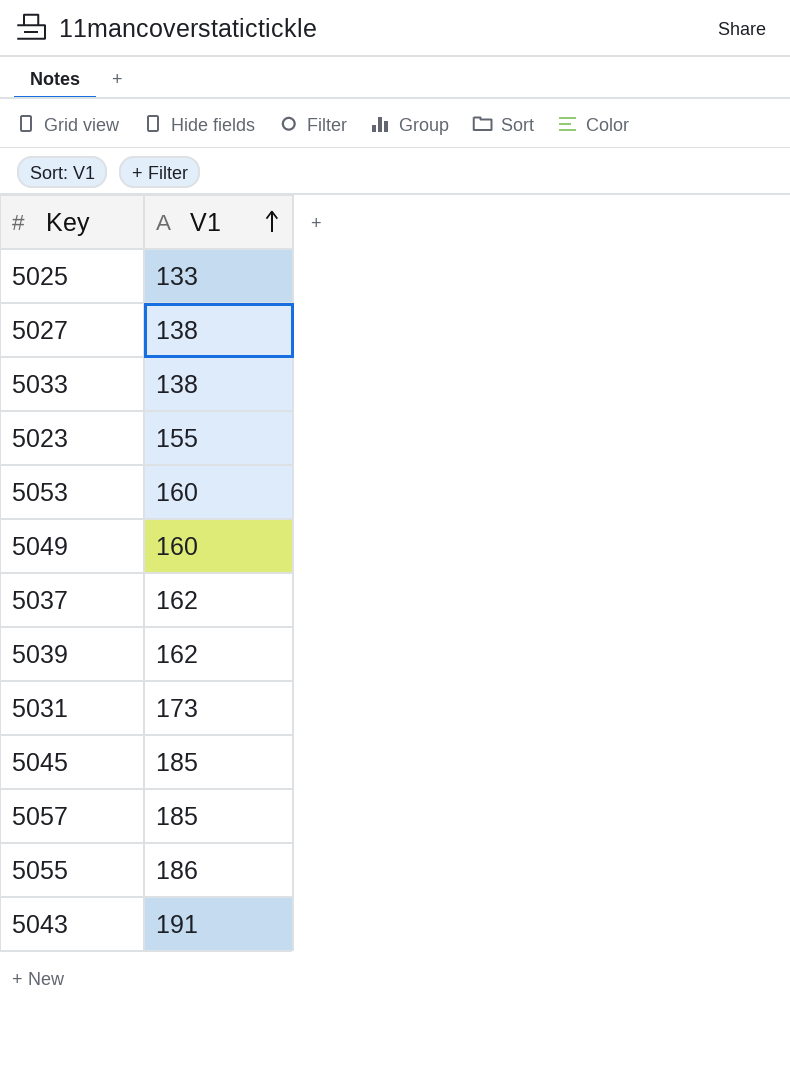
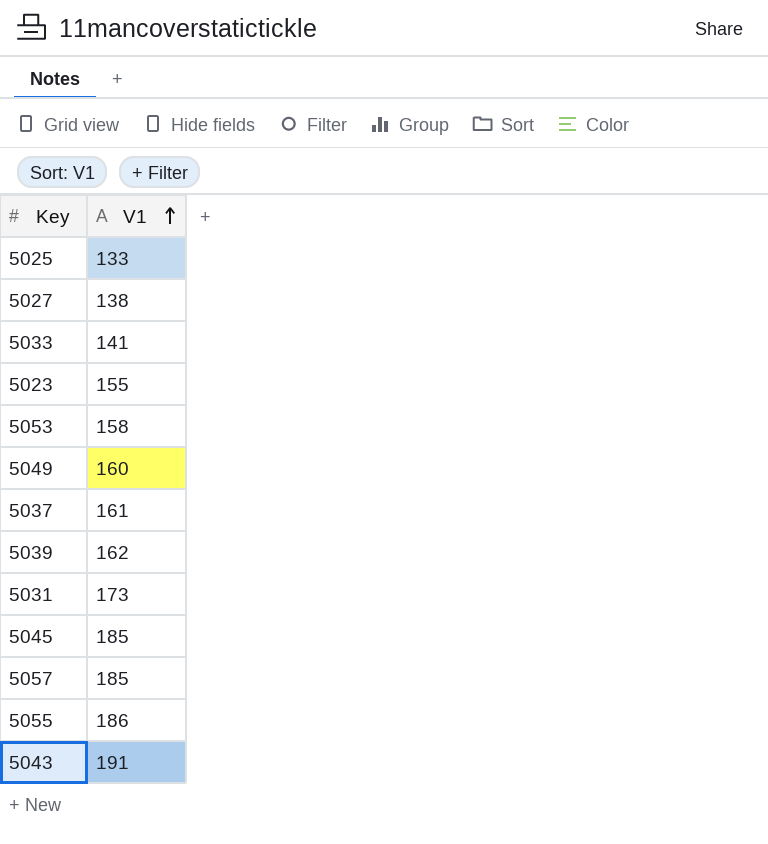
5033 | V1: 138 -> 141
5053 | V1: 160 -> 158
5037 | V1: 162 -> 161

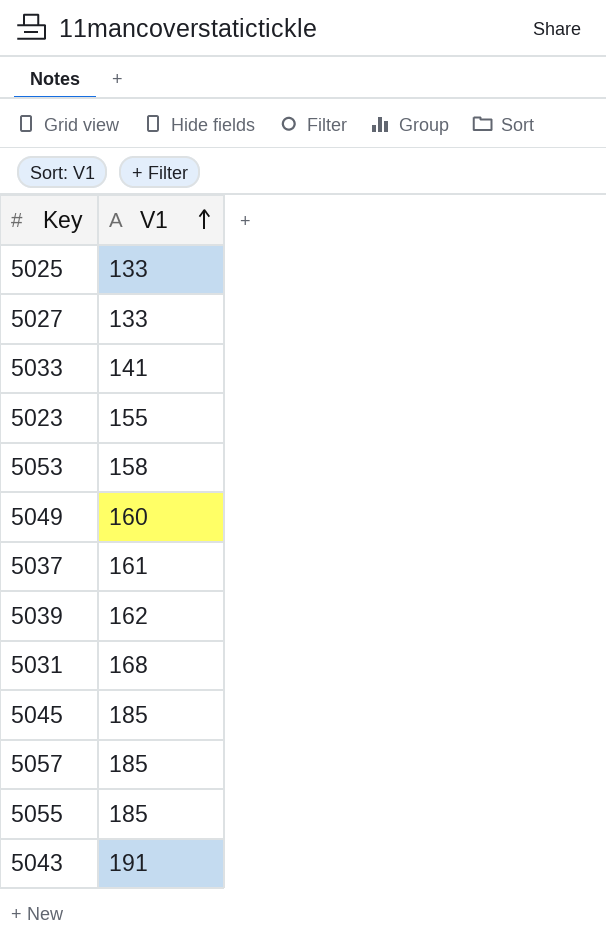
5027 | V1: 138 -> 133
5031 | V1: 173 -> 168
5055 | V1: 186 -> 185

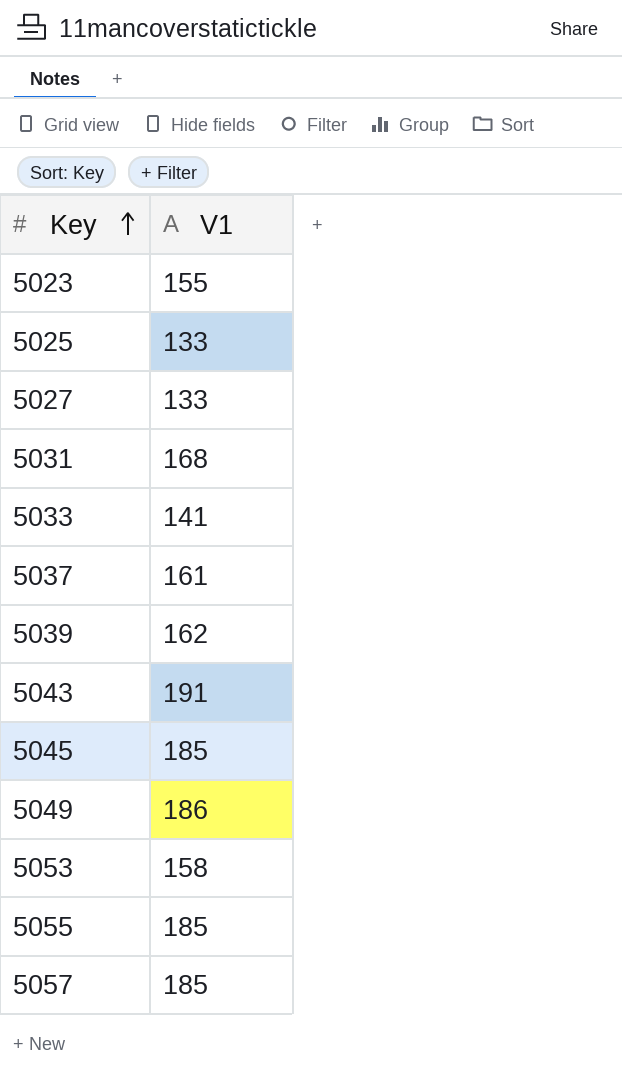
row order: V1 ascending -> Key ascending
5049 | V1: 160 -> 186

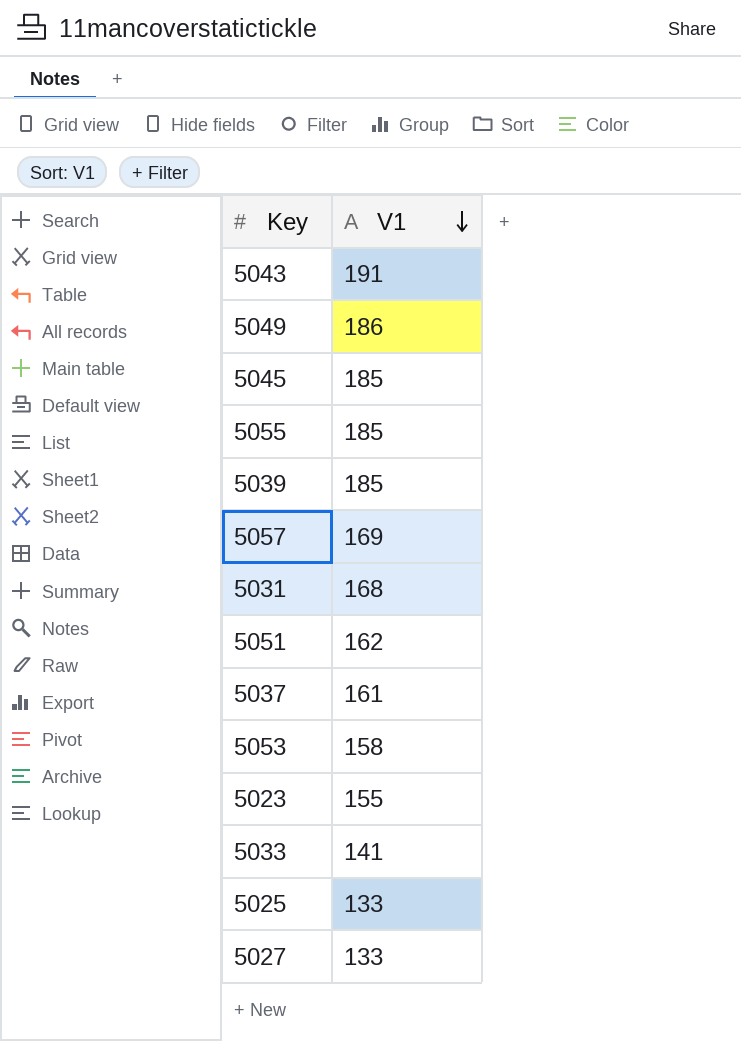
row order: Key ascending -> V1 descending
5039 | V1: 162 -> 185
5057 | V1: 185 -> 169
row 5051: none -> 162

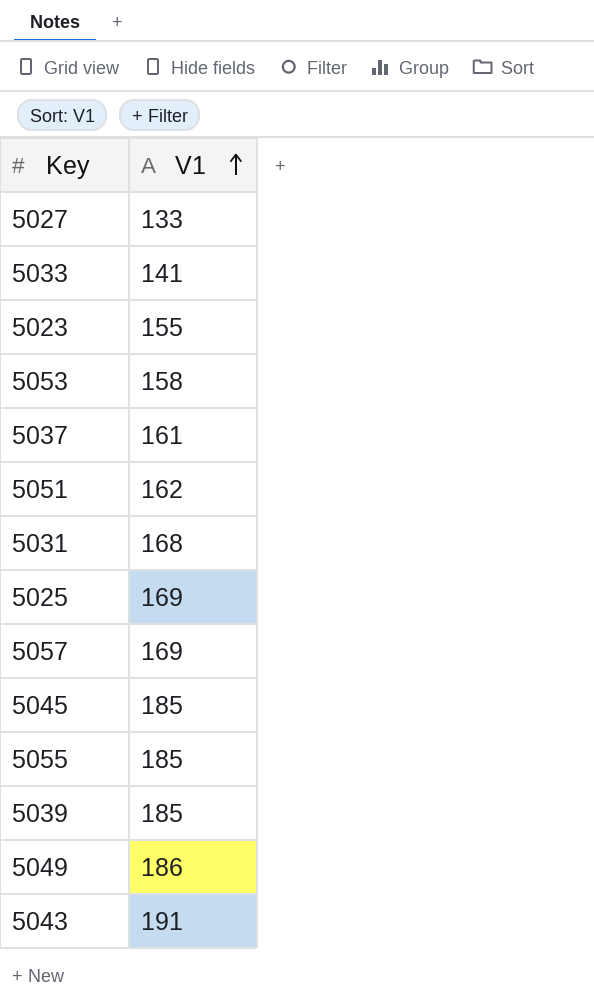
row order: V1 descending -> V1 ascending
5025 | V1: 133 -> 169

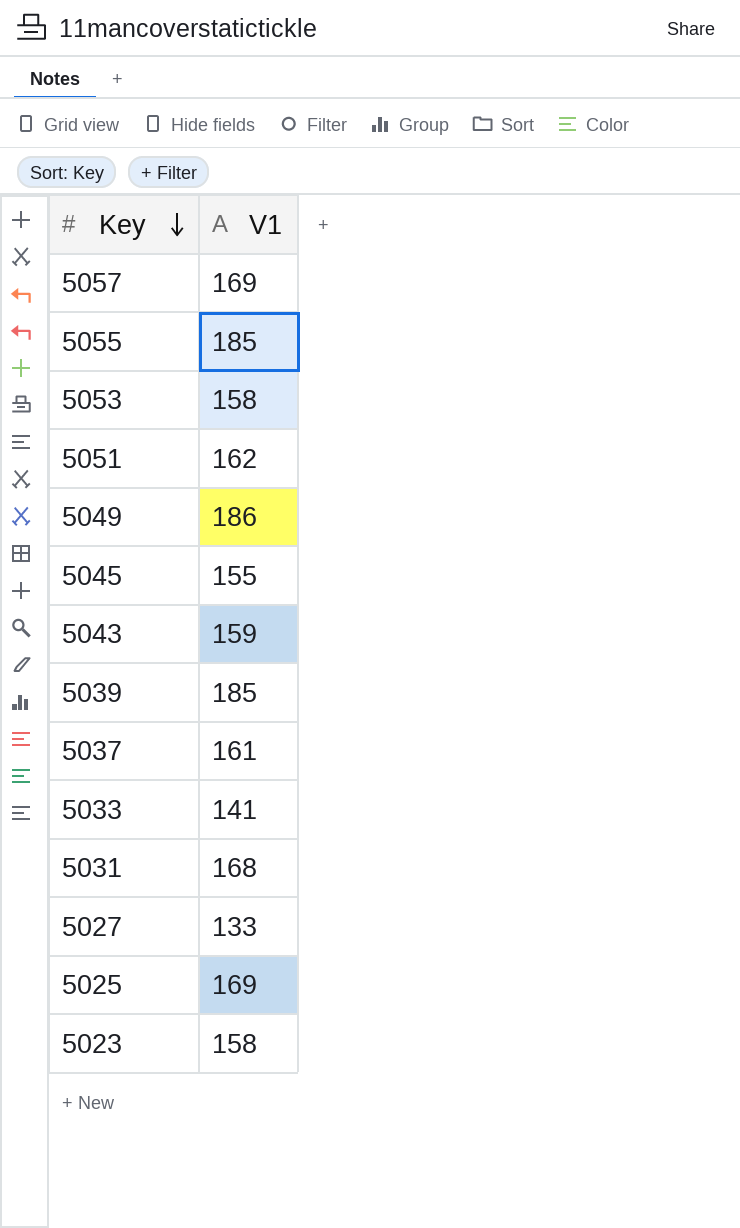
row order: V1 ascending -> Key descending
5045 | V1: 185 -> 155
5043 | V1: 191 -> 159
5023 | V1: 155 -> 158

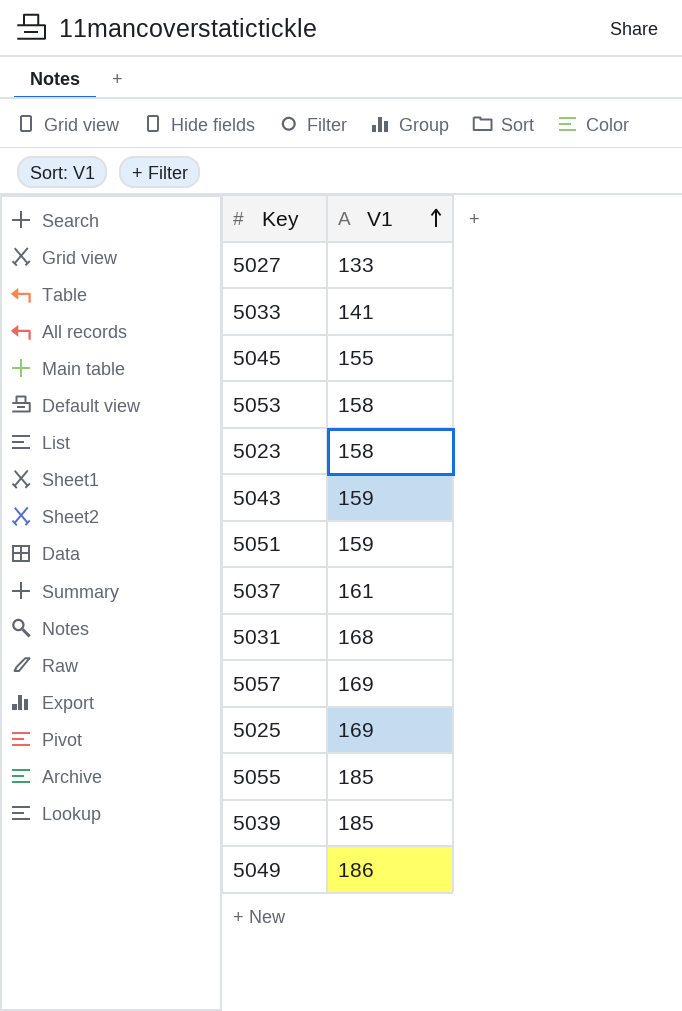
row order: Key descending -> V1 ascending
5051 | V1: 162 -> 159

